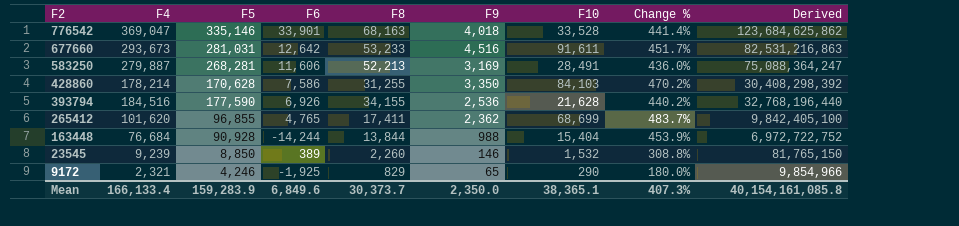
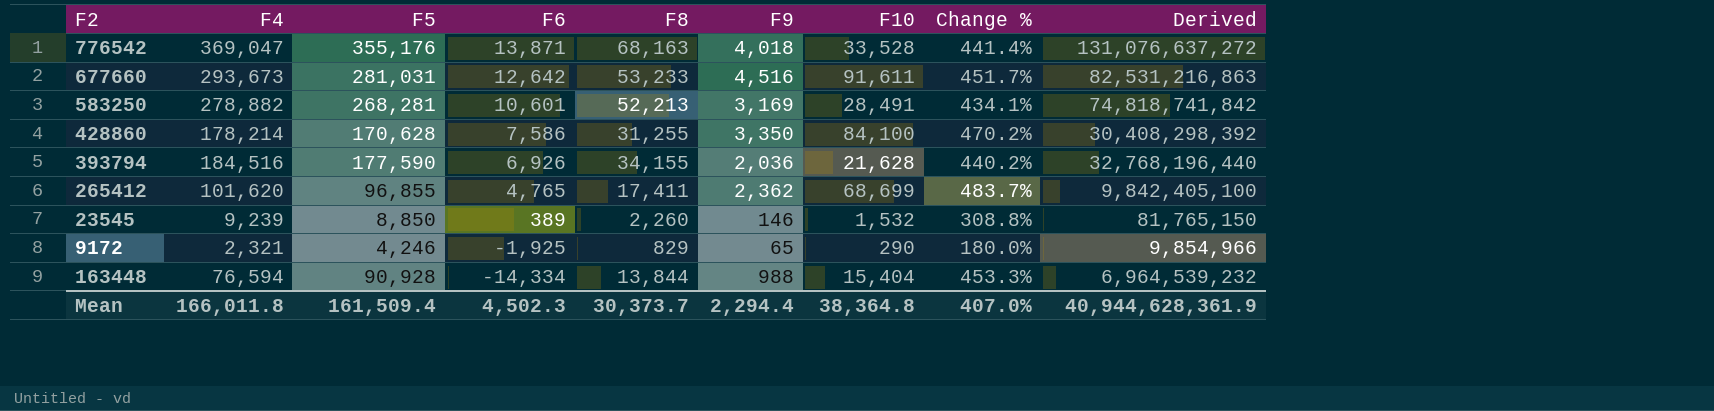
row order: F2 descending -> F6 descending
776542 | F5: 335,146 -> 355,176
776542 | F6: 33,901 -> 13,871
776542 | Derived: 123,684,625,862 -> 131,076,637,272
583250 | F4: 279,887 -> 278,882
583250 | F6: 11,606 -> 10,601
583250 | Change %: 436.0% -> 434.1%
583250 | Derived: 75,088,364,247 -> 74,818,741,842
428860 | F10: 84,103 -> 84,100
393794 | F9: 2,536 -> 2,036
163448 | F4: 76,684 -> 76,594
163448 | F6: -14,244 -> -14,334
163448 | Change %: 453.9% -> 453.3%
163448 | Derived: 6,972,722,752 -> 6,964,539,232
Mean | F4: 166,133.4 -> 166,011.8
Mean | F5: 159,283.9 -> 161,509.4
Mean | F6: 6,849.6 -> 4,502.3
Mean | F9: 2,350.0 -> 2,294.4
Mean | F10: 38,365.1 -> 38,364.8
Mean | Change %: 407.3% -> 407.0%
Mean | Derived: 40,154,161,085.8 -> 40,944,628,361.9

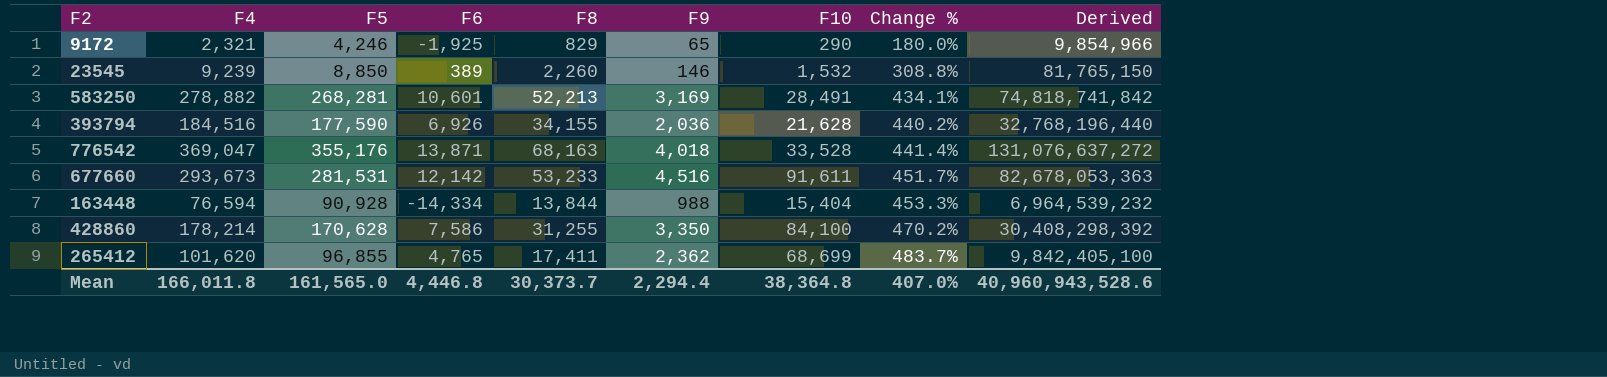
row order: F6 descending -> Change % ascending
677660 | F5: 281,031 -> 281,531
677660 | F6: 12,642 -> 12,142
677660 | Derived: 82,531,216,863 -> 82,678,053,363
Mean | F5: 161,509.4 -> 161,565.0
Mean | F6: 4,502.3 -> 4,446.8
Mean | Derived: 40,944,628,361.9 -> 40,960,943,528.6

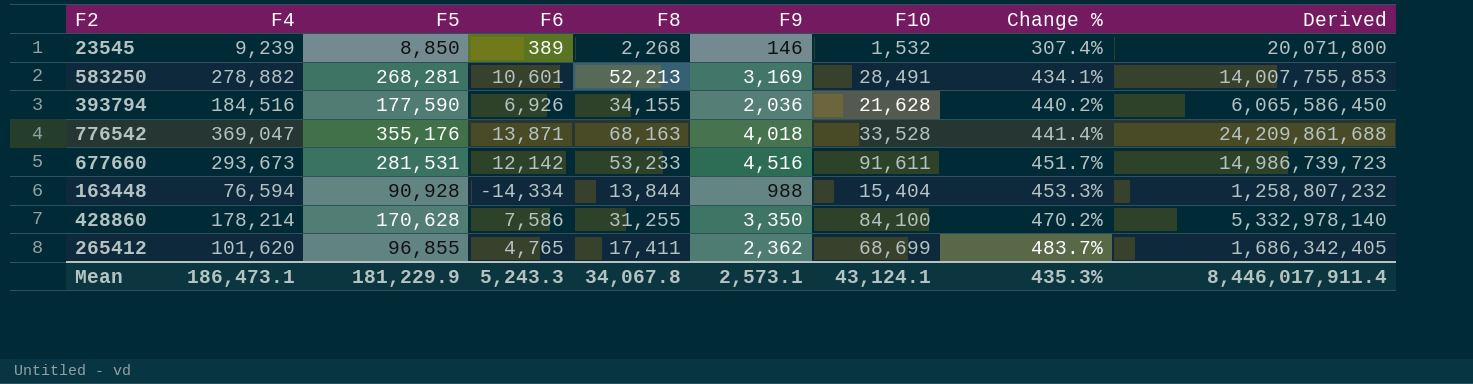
column Derived | formula: [F4] * [F5] -> [F5] * [F8]
row 9172: 2,321 | 4,246 | -1,925 | 829 | 65 | 290 | 180.0% | 9,854,966 -> none
23545 | F8: 2,260 -> 2,268
23545 | Change %: 308.8% -> 307.4%
Mean | F4: 166,011.8 -> 186,473.1
Mean | F5: 161,565.0 -> 181,229.9
Mean | F6: 4,446.8 -> 5,243.3
Mean | F8: 30,373.7 -> 34,067.8
Mean | F9: 2,294.4 -> 2,573.1
Mean | F10: 38,364.8 -> 43,124.1
Mean | Change %: 407.0% -> 435.3%
Mean | Derived: 40,960,943,528.6 -> 8,446,017,911.4

